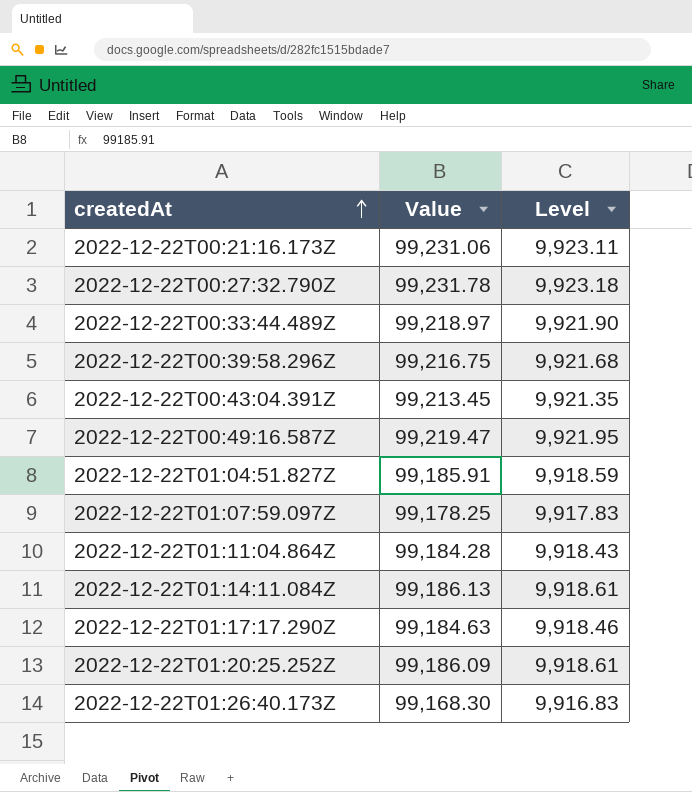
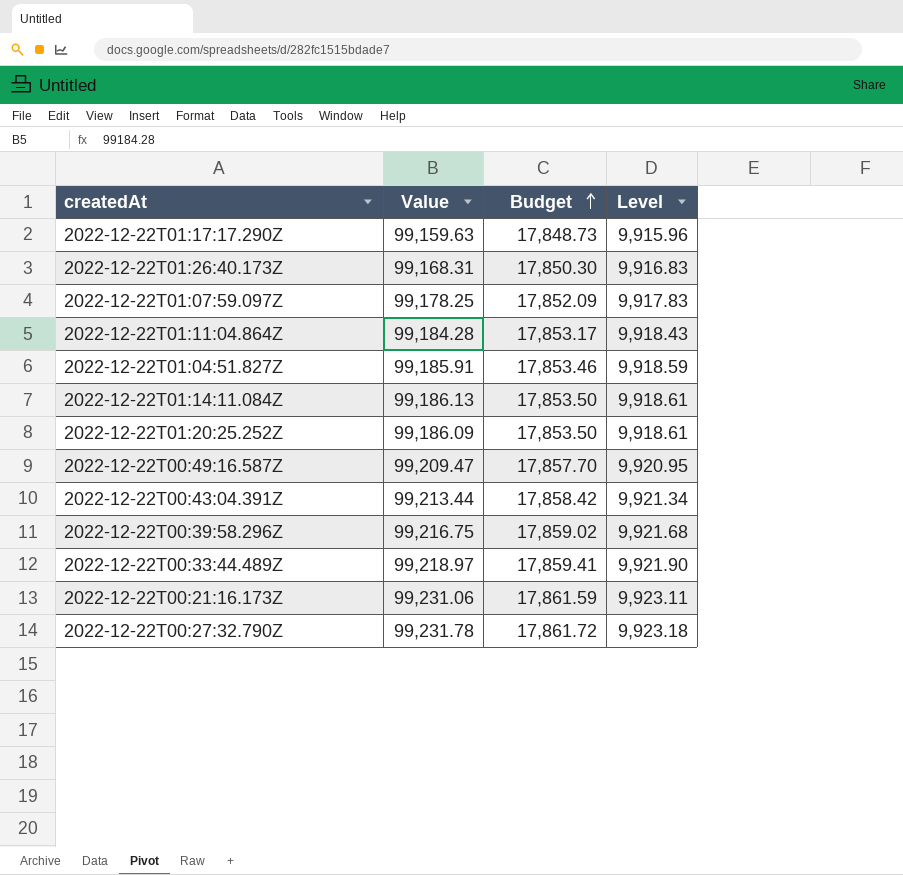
row order: createdAt ascending -> Budget ascending
column Budget | formula: none -> [Value] * 0.18
2022-12-22T01:17:17.290Z | Value: 99,184.63 -> 99,159.63
2022-12-22T01:17:17.290Z | Level: 9,918.46 -> 9,915.96
2022-12-22T01:26:40.173Z | Value: 99,168.30 -> 99,168.31
2022-12-22T00:49:16.587Z | Value: 99,219.47 -> 99,209.47
2022-12-22T00:49:16.587Z | Level: 9,921.95 -> 9,920.95
2022-12-22T00:43:04.391Z | Value: 99,213.45 -> 99,213.44
2022-12-22T00:43:04.391Z | Level: 9,921.35 -> 9,921.34

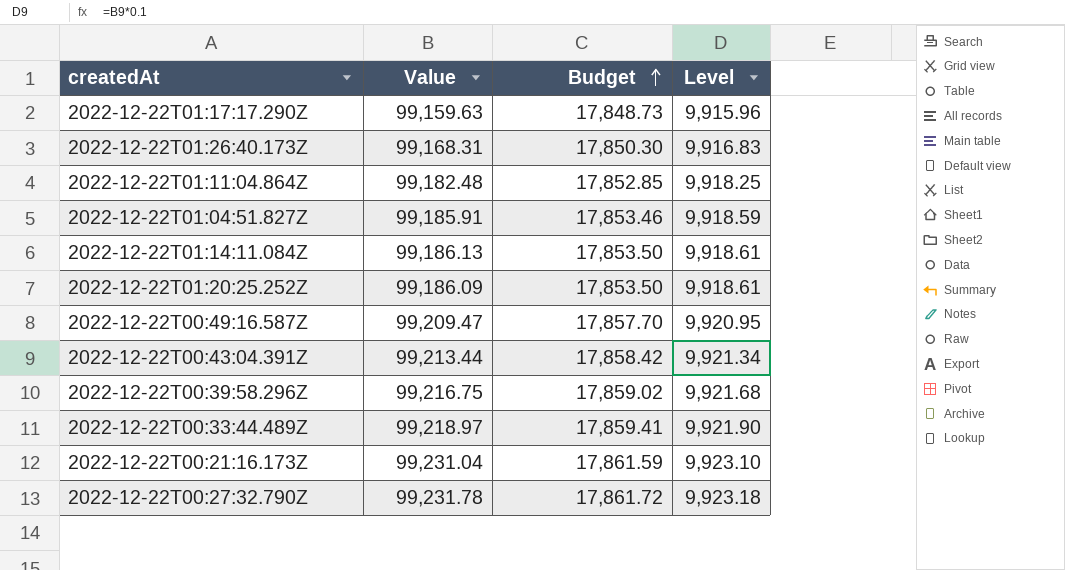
row 2022-12-22T01:07:59.097Z: 99,178.25 | 17,852.09 | 9,917.83 -> none
2022-12-22T01:11:04.864Z | Value: 99,184.28 -> 99,182.48
2022-12-22T01:11:04.864Z | Budget: 17,853.17 -> 17,852.85
2022-12-22T01:11:04.864Z | Level: 9,918.43 -> 9,918.25
2022-12-22T00:21:16.173Z | Value: 99,231.06 -> 99,231.04
2022-12-22T00:21:16.173Z | Level: 9,923.11 -> 9,923.10

